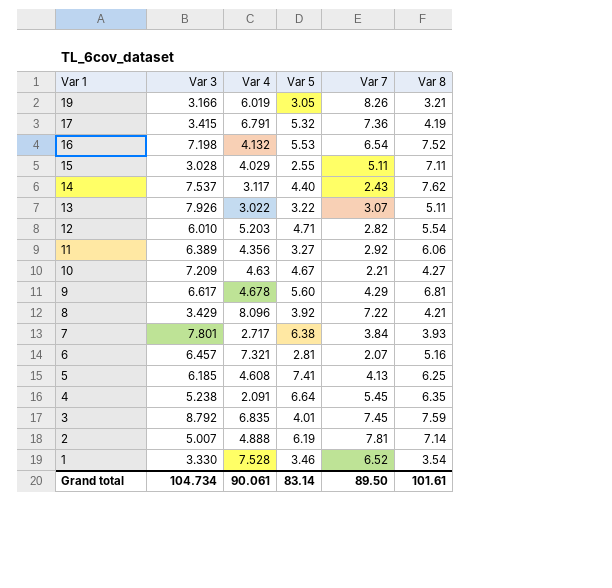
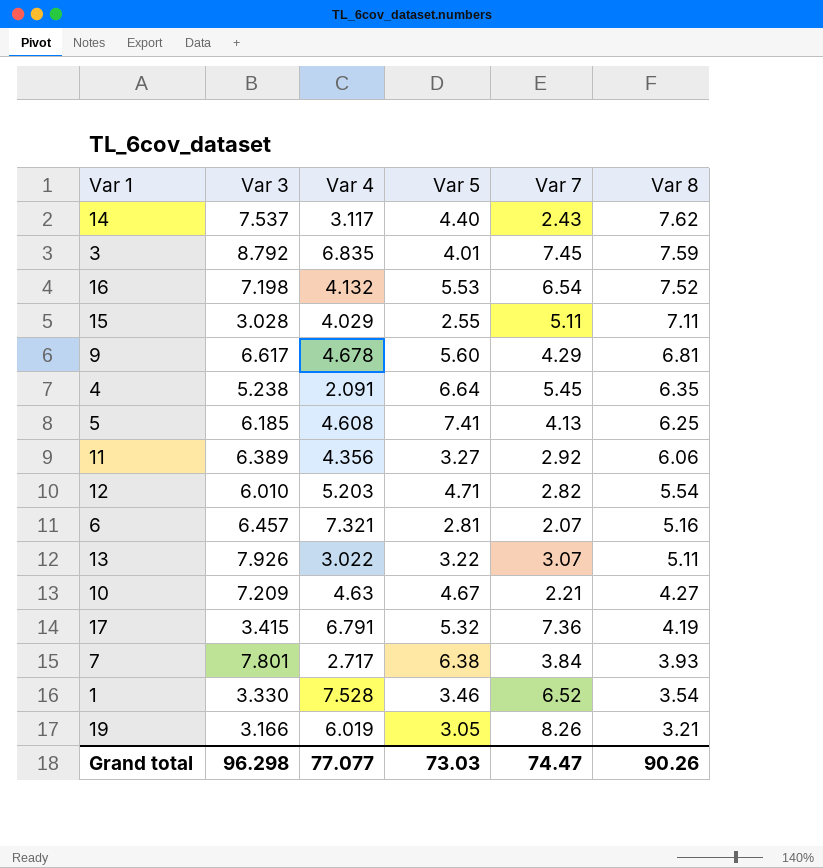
row order: Var 1 descending -> Var 8 descending
row 8: 3.429 | 8.096 | 3.92 | 7.22 | 4.21 -> none
row 2: 5.007 | 4.888 | 6.19 | 7.81 | 7.14 -> none
Grand total | Var 3: 104.734 -> 96.298
Grand total | Var 4: 90.061 -> 77.077
Grand total | Var 5: 83.14 -> 73.03
Grand total | Var 7: 89.50 -> 74.47
Grand total | Var 8: 101.61 -> 90.26

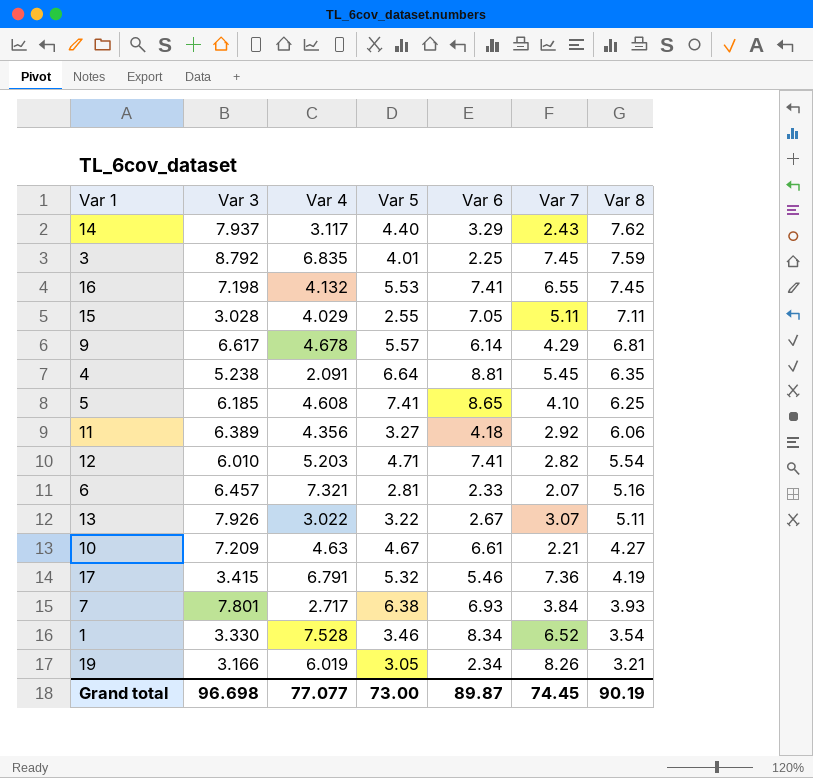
column Var 6 | position: none -> 5
14 | Var 3: 7.537 -> 7.937
16 | Var 7: 6.54 -> 6.55
16 | Var 8: 7.52 -> 7.45
9 | Var 5: 5.60 -> 5.57
5 | Var 7: 4.13 -> 4.10
Grand total | Var 3: 96.298 -> 96.698
Grand total | Var 5: 73.03 -> 73.00
Grand total | Var 7: 74.47 -> 74.45
Grand total | Var 8: 90.26 -> 90.19

